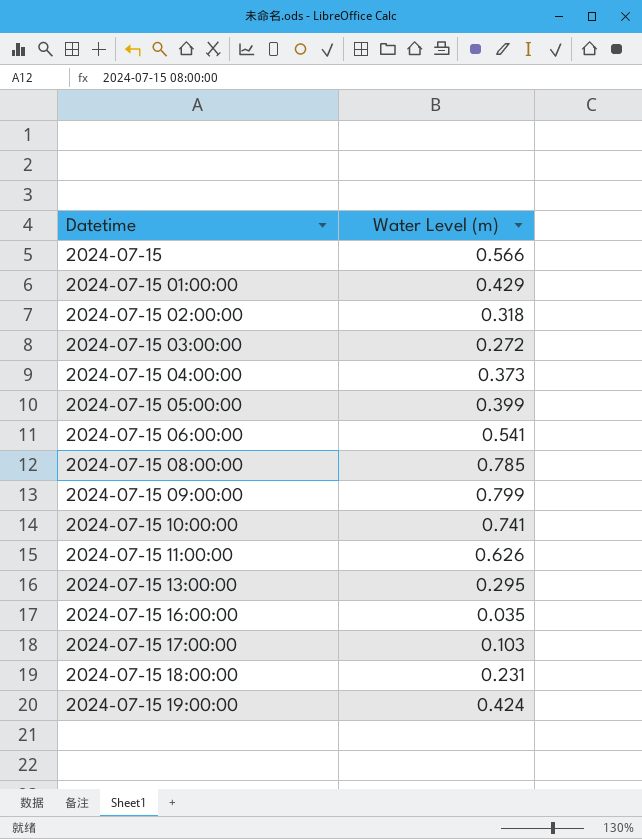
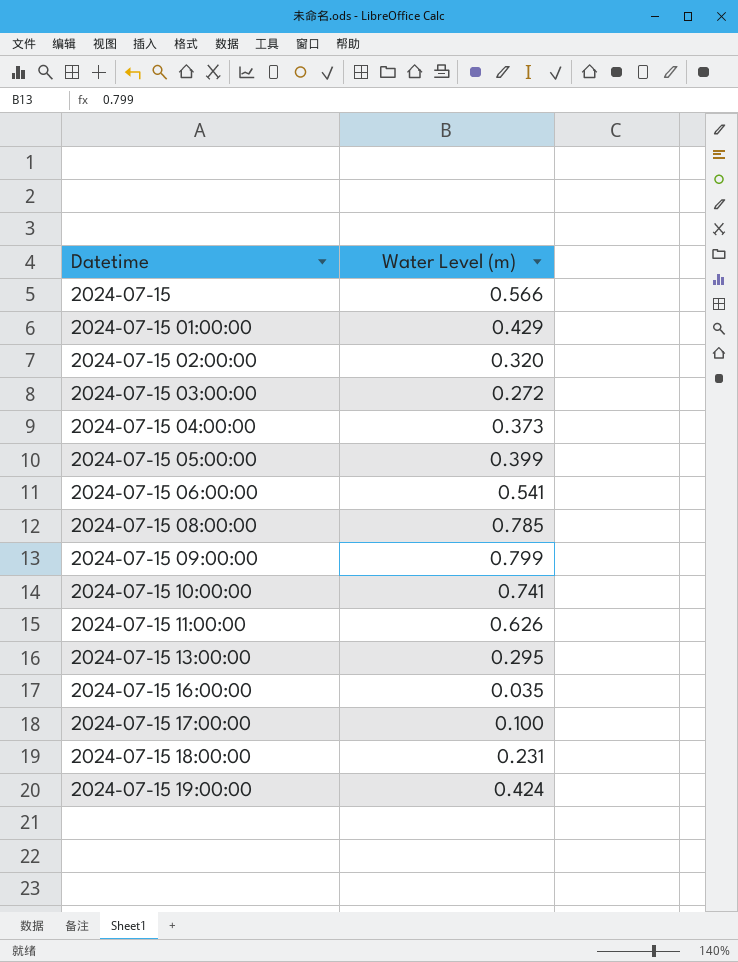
2024-07-15 02:00:00 | Water Level (m): 0.318 -> 0.320
2024-07-15 17:00:00 | Water Level (m): 0.103 -> 0.100

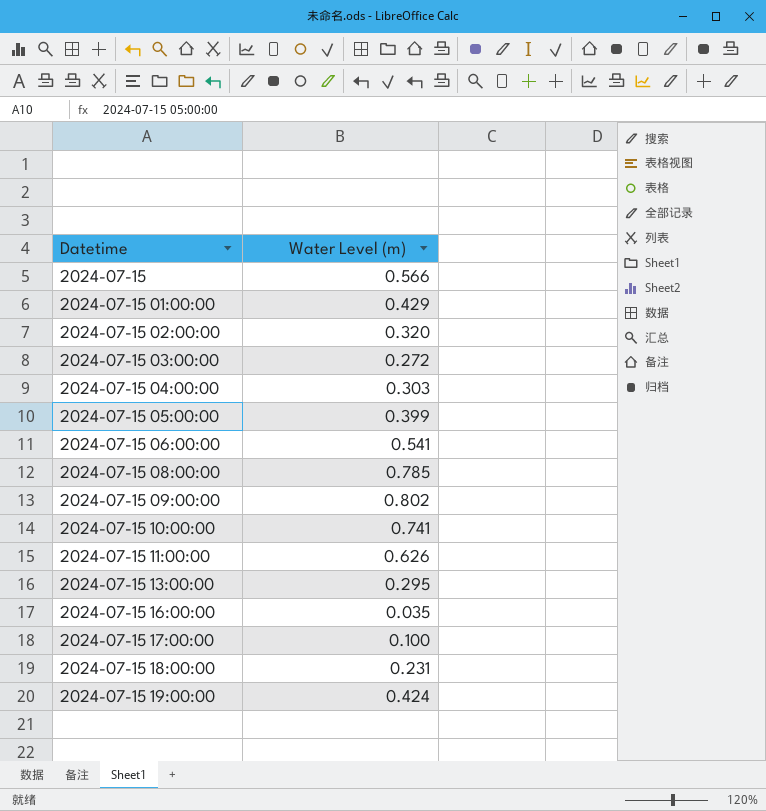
2024-07-15 04:00:00 | Water Level (m): 0.373 -> 0.303
2024-07-15 09:00:00 | Water Level (m): 0.799 -> 0.802

